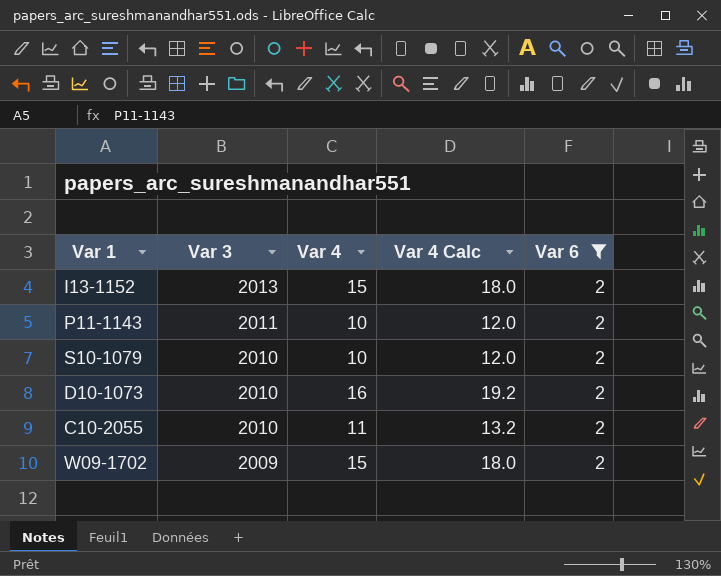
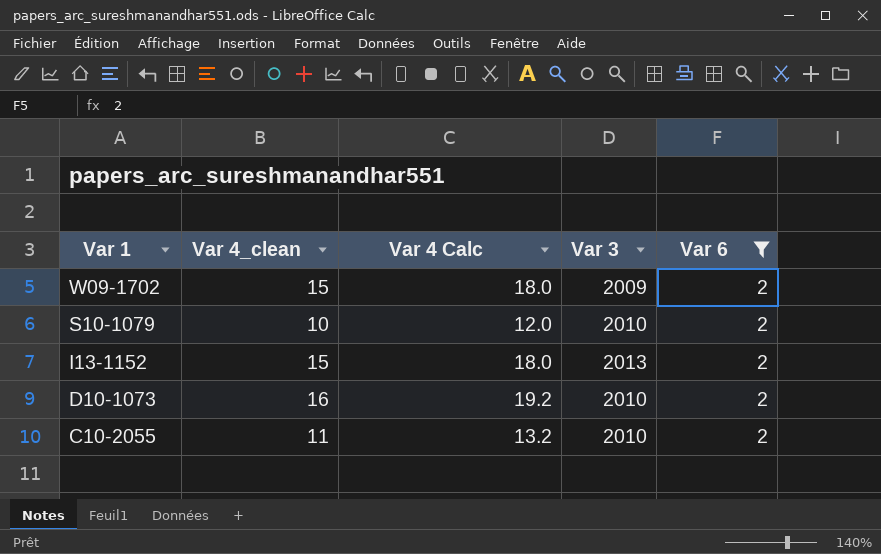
row order: Var 3 descending -> Var 1 descending
column name: Var 4 -> Var 4_clean
column Var 3 | position: 2 -> 4
row P11-1143: 2011 | 10 | 12.0 | 2 -> none

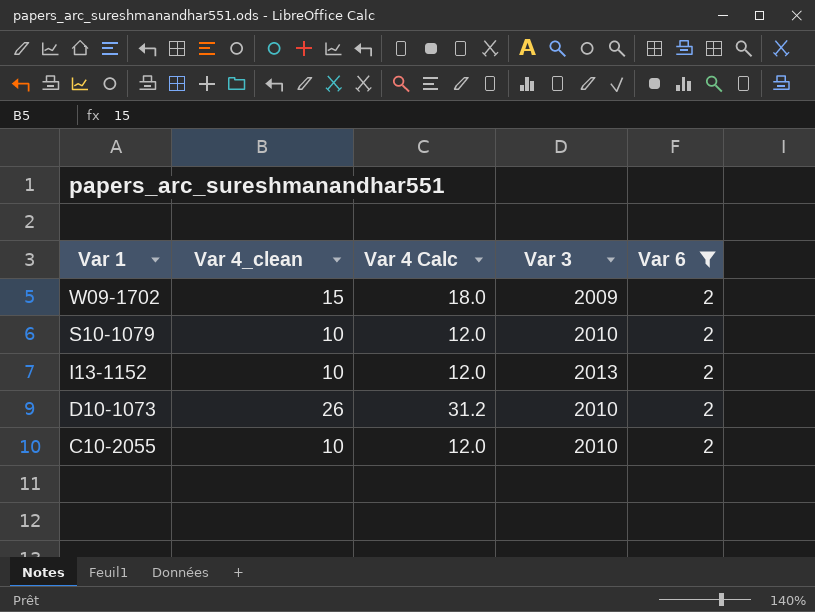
I13-1152 | Var 4_clean: 15 -> 10
I13-1152 | Var 4 Calc: 18.0 -> 12.0
D10-1073 | Var 4_clean: 16 -> 26
D10-1073 | Var 4 Calc: 19.2 -> 31.2
C10-2055 | Var 4_clean: 11 -> 10
C10-2055 | Var 4 Calc: 13.2 -> 12.0

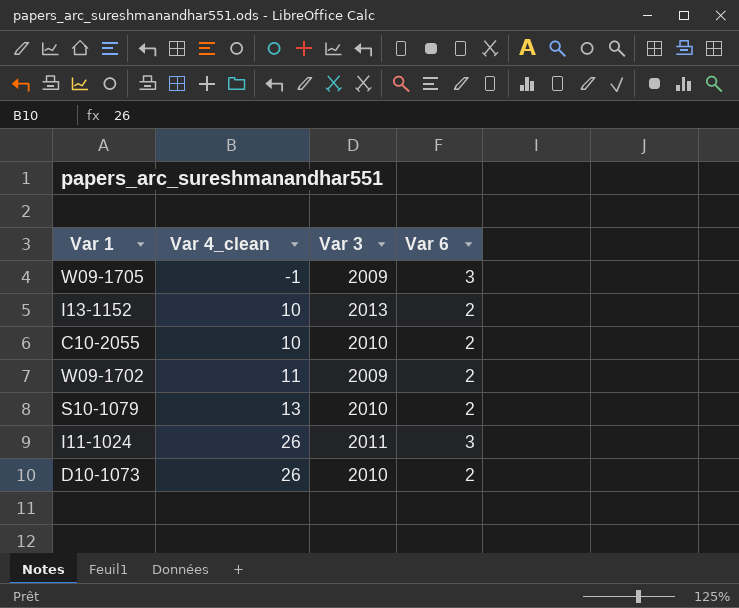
filter: Var 6 = 2 -> none
row order: Var 1 descending -> Var 4_clean ascending
column Var 4 Calc | formula: [Var 4_clean] * 1.2 -> none
W09-1702 | Var 4_clean: 15 -> 11
S10-1079 | Var 4_clean: 10 -> 13

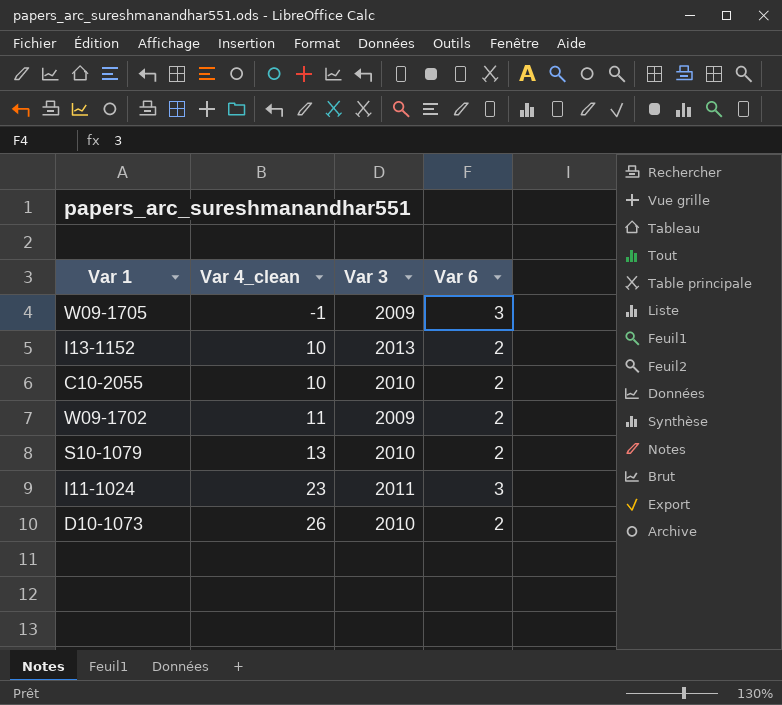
I11-1024 | Var 4_clean: 26 -> 23

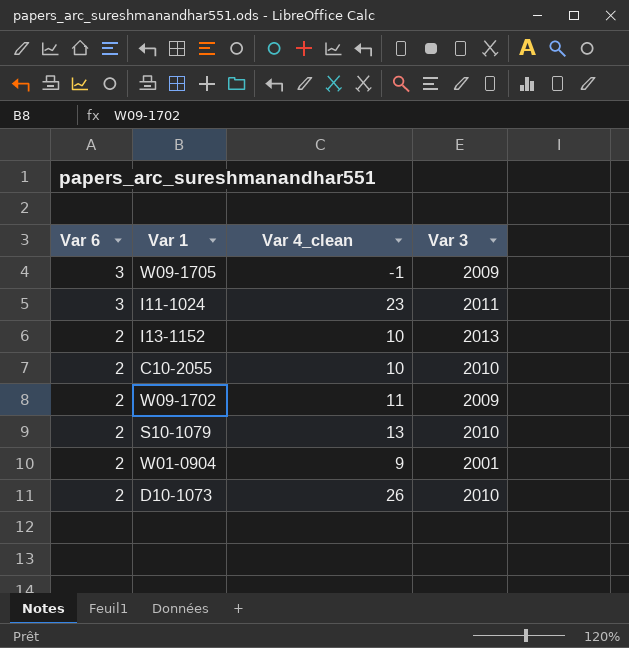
row order: Var 4_clean ascending -> Var 6 descending
column Var 6 | position: 4 -> 1
row W01-0904: none -> 2 | 9 | 2001

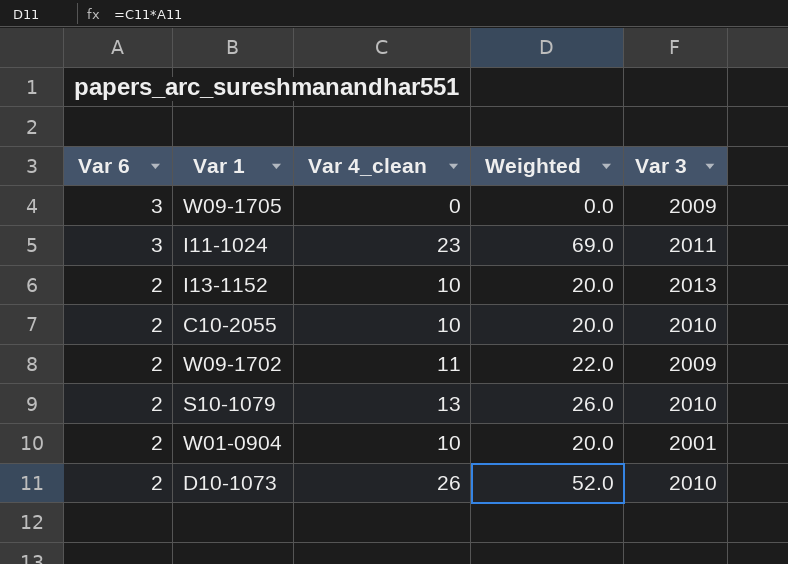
column Weighted | formula: none -> [Var 6] * [Var 4_clean]
W09-1705 | Var 4_clean: -1 -> 0
W01-0904 | Var 4_clean: 9 -> 10

